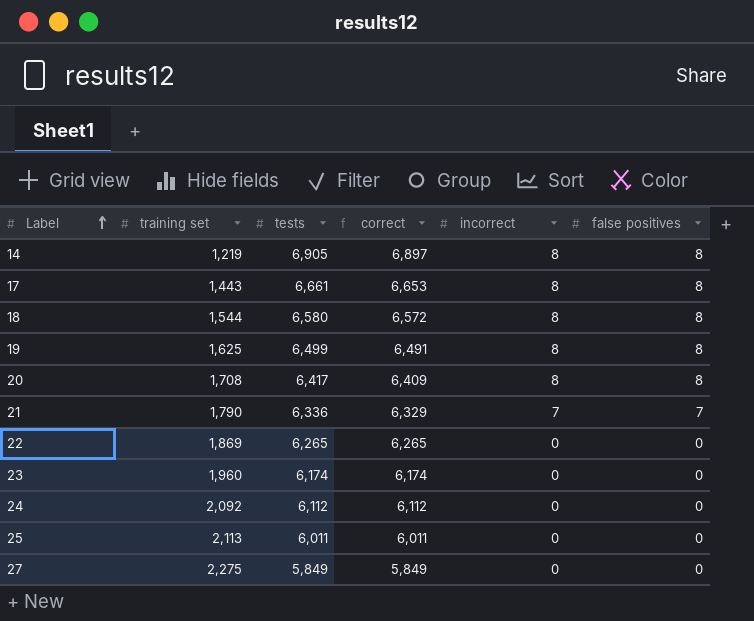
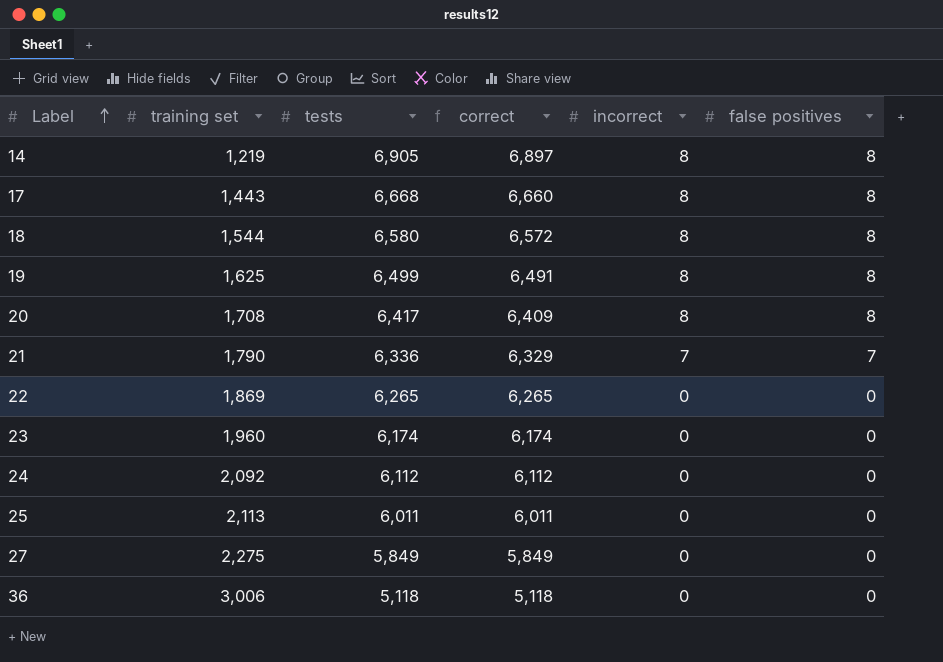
17 | tests: 6,661 -> 6,668
17 | correct: 6,653 -> 6,660
row 36: none -> 3,006 | 5,118 | 5,118 | 0 | 0

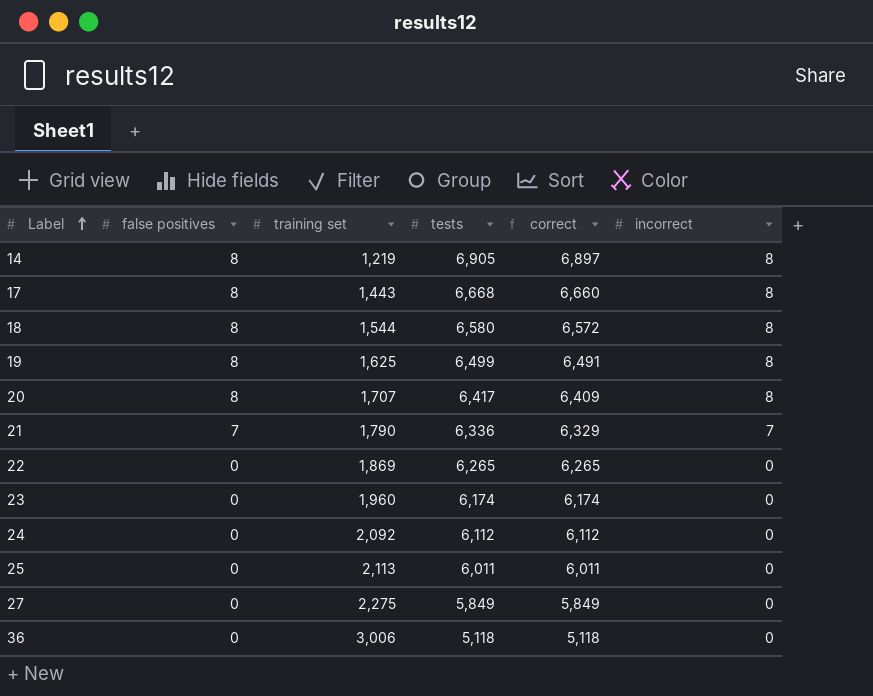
column false positives | position: 6 -> 2
20 | training set: 1,708 -> 1,707

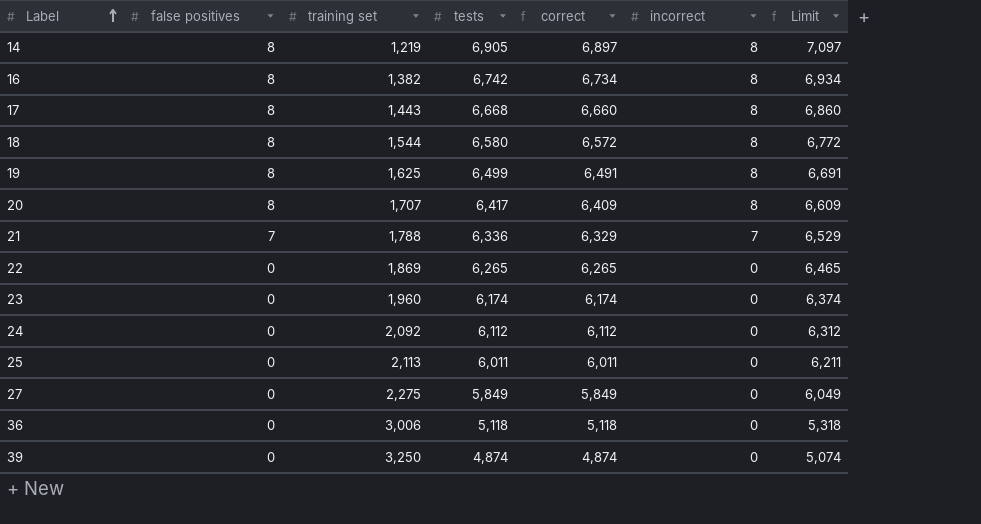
column Limit | formula: none -> [correct] + 200
row 16: none -> 8 | 1,382 | 6,742 | 6,734 | 8 | 6,934
21 | training set: 1,790 -> 1,788
row 39: none -> 0 | 3,250 | 4,874 | 4,874 | 0 | 5,074

